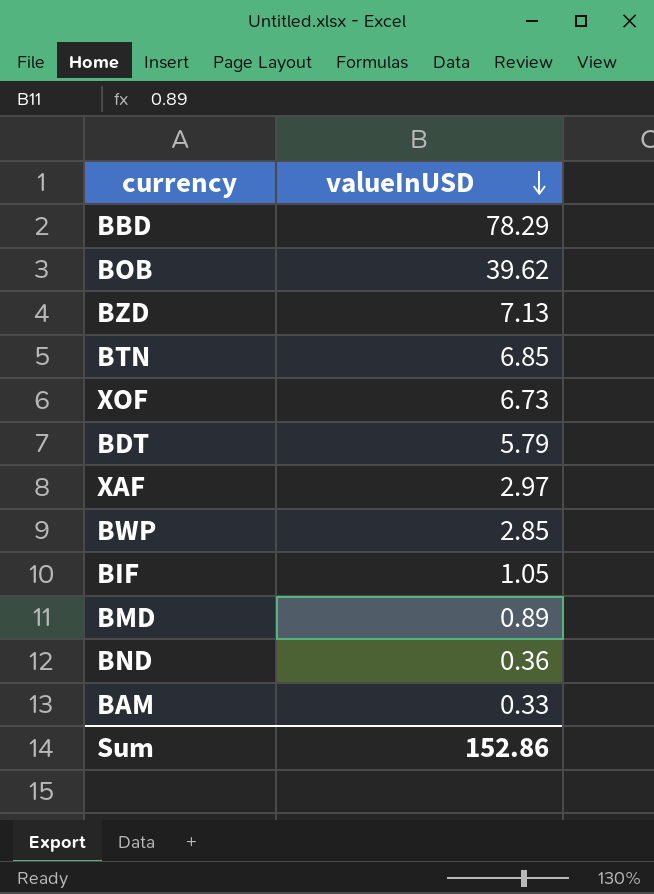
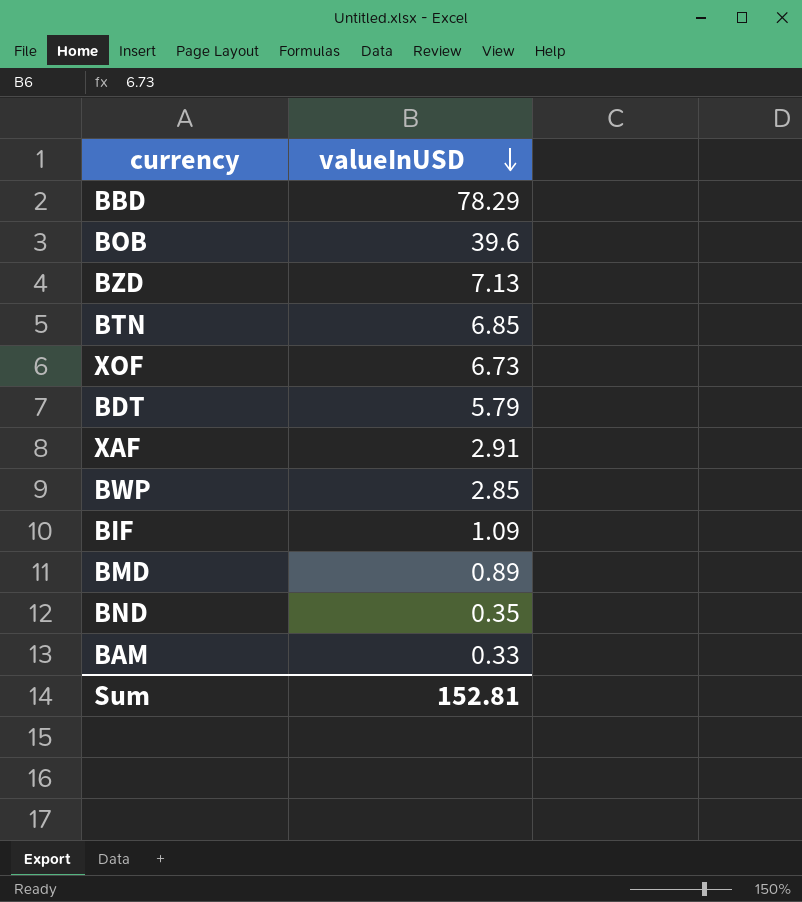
BOB | valueInUSD: 39.62 -> 39.6
XAF | valueInUSD: 2.97 -> 2.91
BIF | valueInUSD: 1.05 -> 1.09
BND | valueInUSD: 0.36 -> 0.35
Sum | valueInUSD: 152.86 -> 152.81

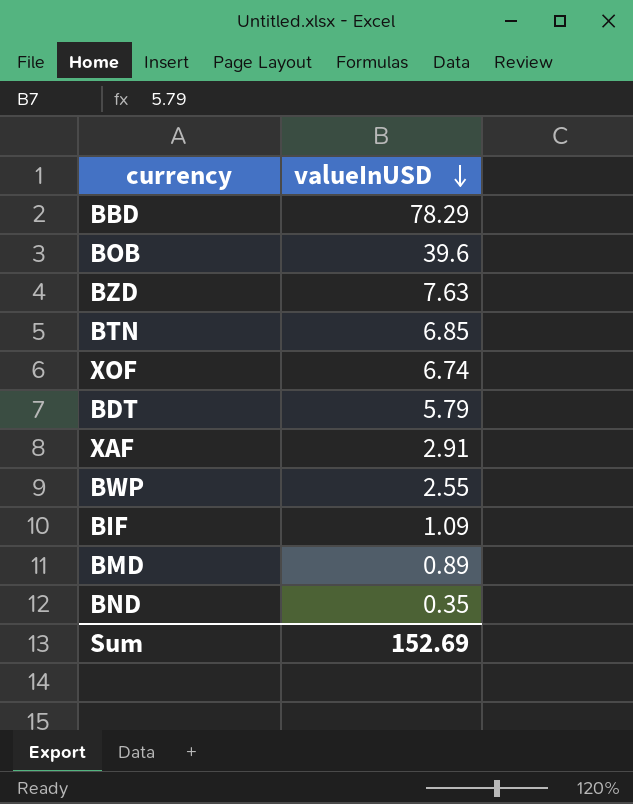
row BAM: 0.33 -> none
BZD | valueInUSD: 7.13 -> 7.63
XOF | valueInUSD: 6.73 -> 6.74
BWP | valueInUSD: 2.85 -> 2.55
Sum | valueInUSD: 152.81 -> 152.69

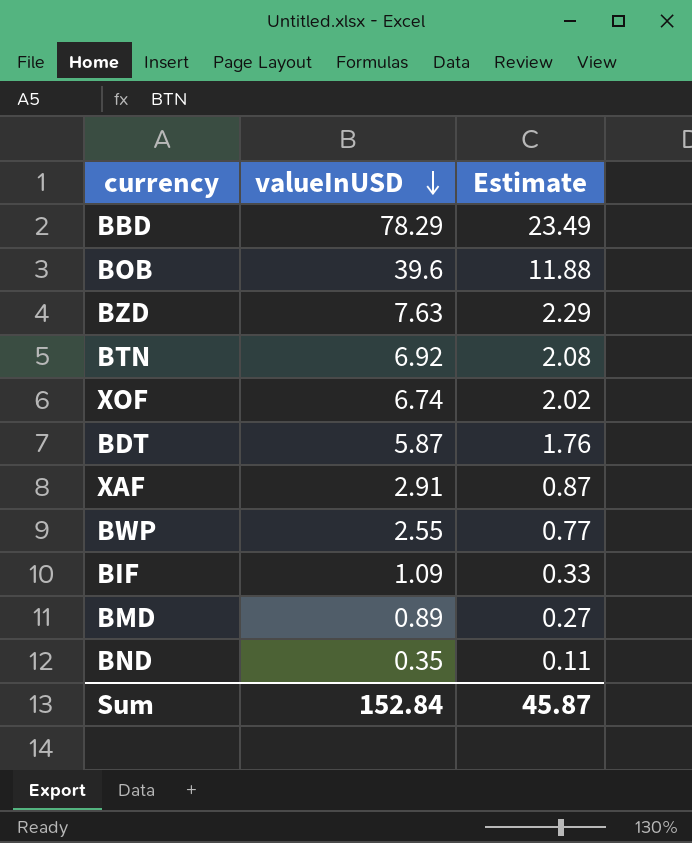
column Estimate | formula: none -> [valueInUSD] * 0.3
BTN | valueInUSD: 6.85 -> 6.92
BDT | valueInUSD: 5.79 -> 5.87
Sum | valueInUSD: 152.69 -> 152.84

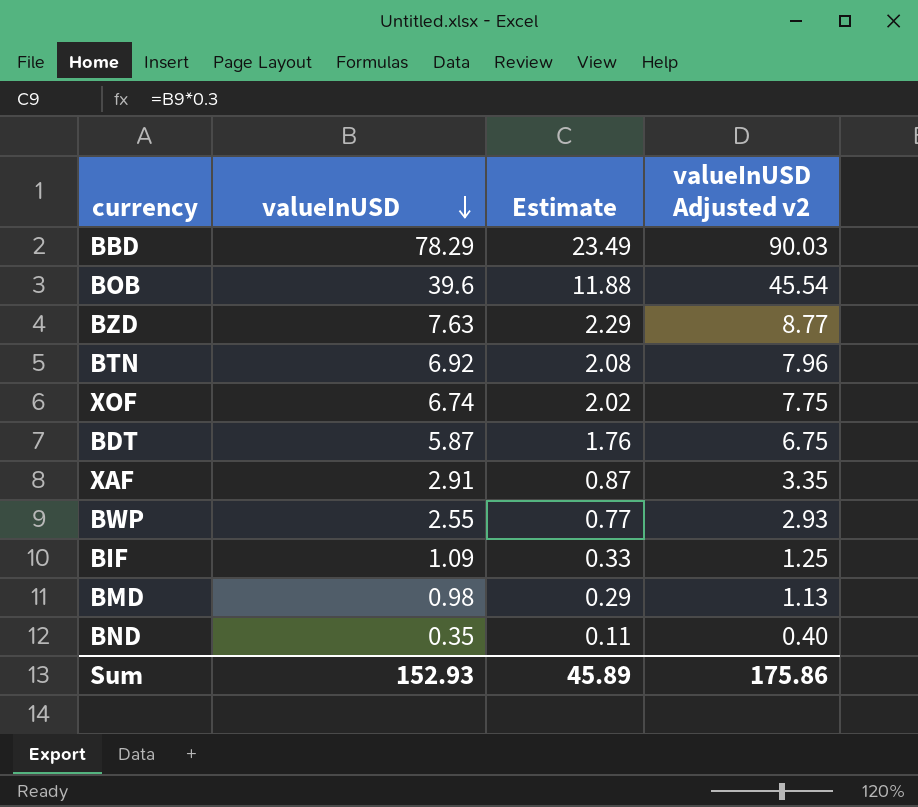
column valueInUSD Adjusted v2 | formula: none -> [valueInUSD] * 1.15
BMD | valueInUSD: 0.89 -> 0.98
BMD | Estimate: 0.27 -> 0.29
Sum | valueInUSD: 152.84 -> 152.93
Sum | Estimate: 45.87 -> 45.89

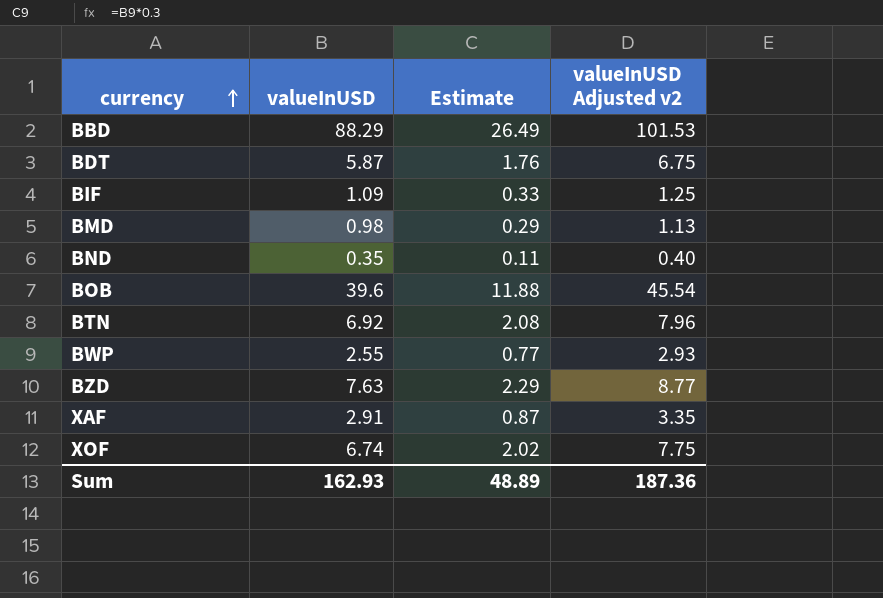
row order: valueInUSD descending -> currency ascending
BBD | valueInUSD: 78.29 -> 88.29
BBD | Estimate: 23.49 -> 26.49
BBD | valueInUSD Adjusted v2: 90.03 -> 101.53
Sum | valueInUSD: 152.93 -> 162.93
Sum | Estimate: 45.89 -> 48.89
Sum | valueInUSD Adjusted v2: 175.86 -> 187.36

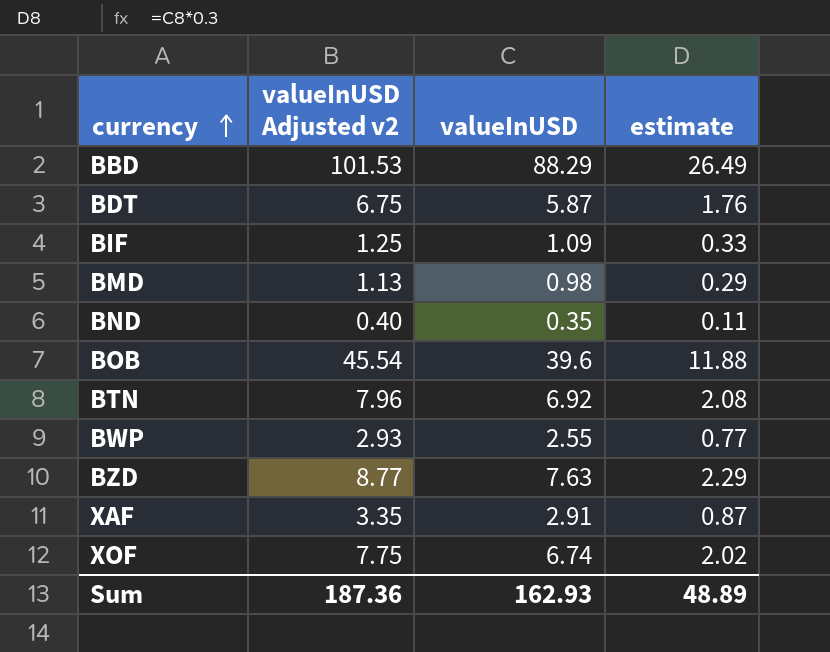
column valueInUSD Adjusted v2 | position: 4 -> 2
column name: Estimate -> estimate

